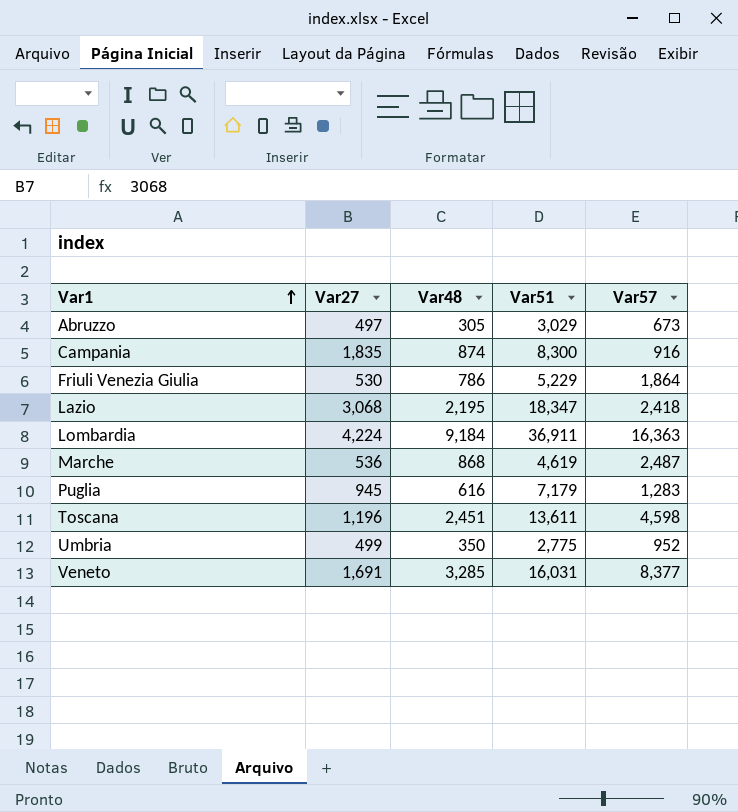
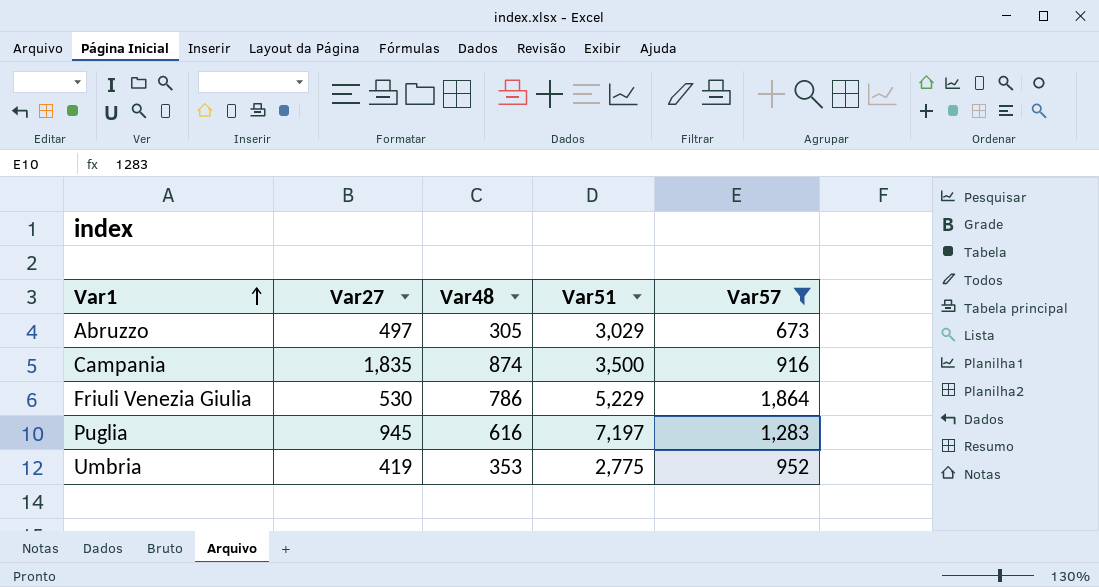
filter: none -> Var57 <= 1,864
Campania | Var51: 8,300 -> 3,500
Puglia | Var51: 7,179 -> 7,197
Umbria | Var27: 499 -> 419
Umbria | Var48: 350 -> 353

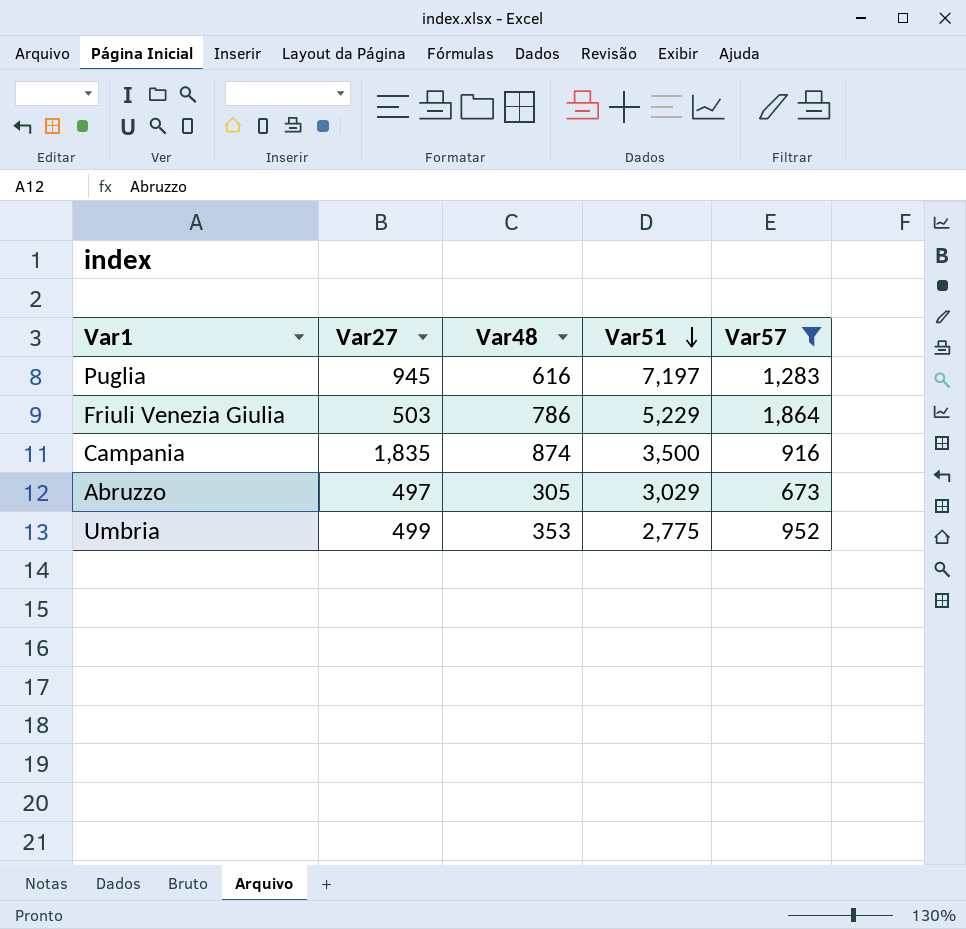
row order: Var1 ascending -> Var51 descending
Friuli Venezia Giulia | Var27: 530 -> 503
Umbria | Var27: 419 -> 499

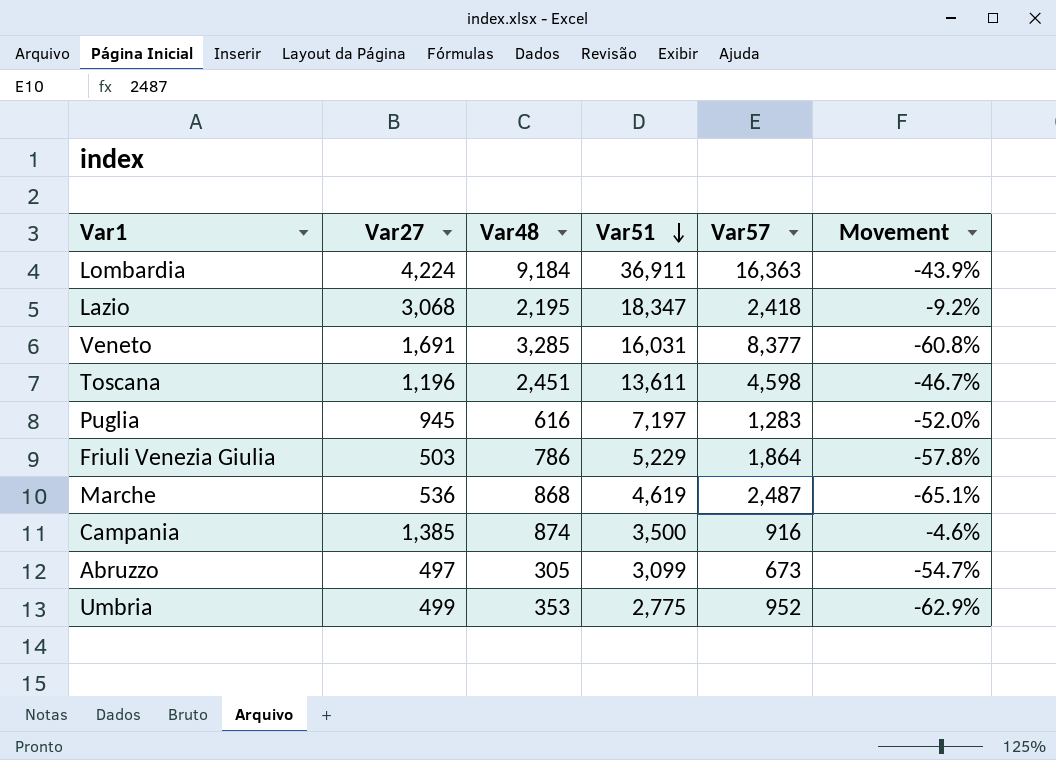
filter: Var57 <= 1,864 -> none
column Movement | formula: none -> ([Var48] - [Var57]) / [Var57]
Campania | Var27: 1,835 -> 1,385
Abruzzo | Var51: 3,029 -> 3,099

